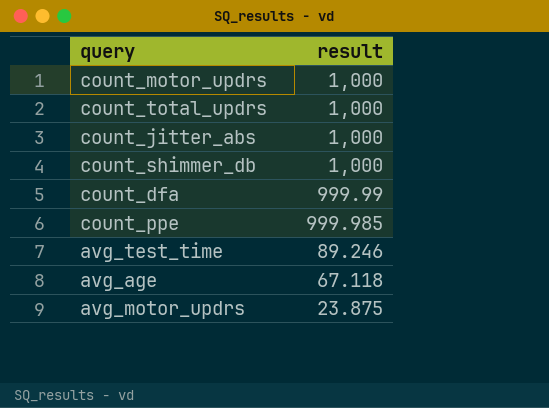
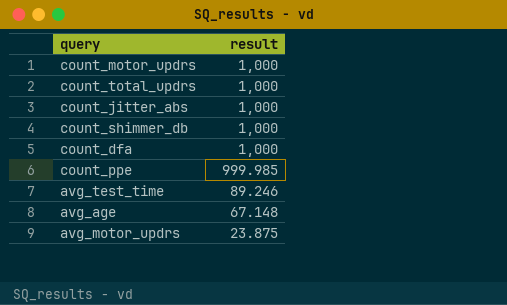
count_dfa | result: 999.99 -> 1,000
avg_age | result: 67.118 -> 67.148

